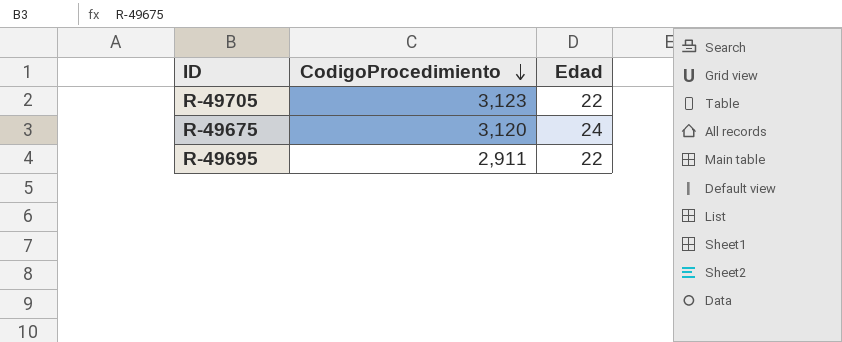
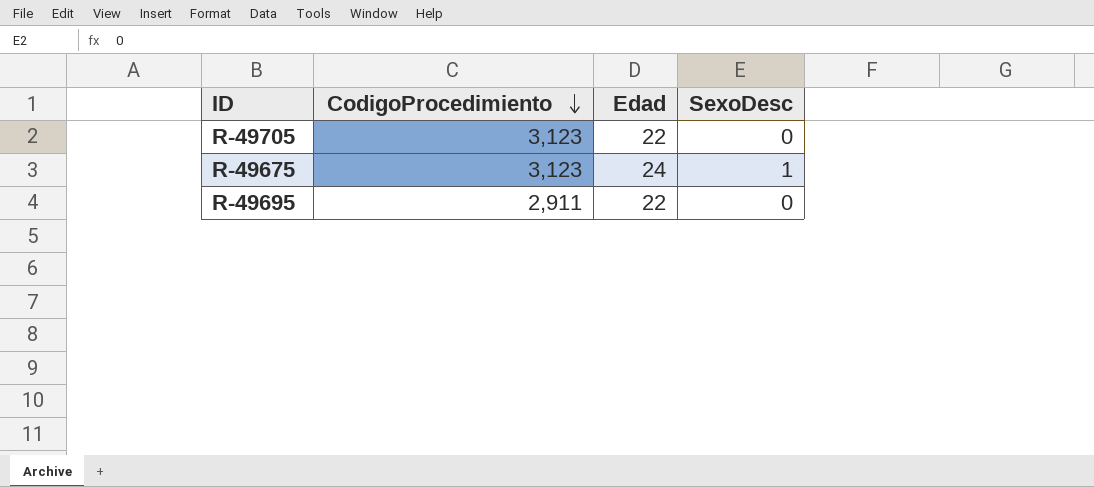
column SexoDesc | position: none -> 4
R-49675 | CodigoProcedimiento: 3,120 -> 3,123

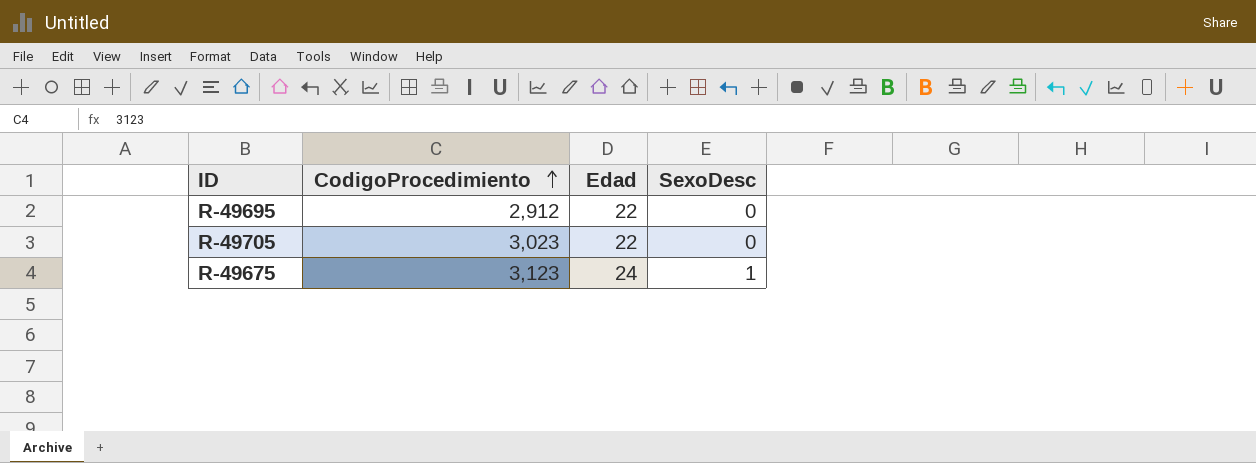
row order: CodigoProcedimiento descending -> CodigoProcedimiento ascending
R-49695 | CodigoProcedimiento: 2,911 -> 2,912
R-49705 | CodigoProcedimiento: 3,123 -> 3,023

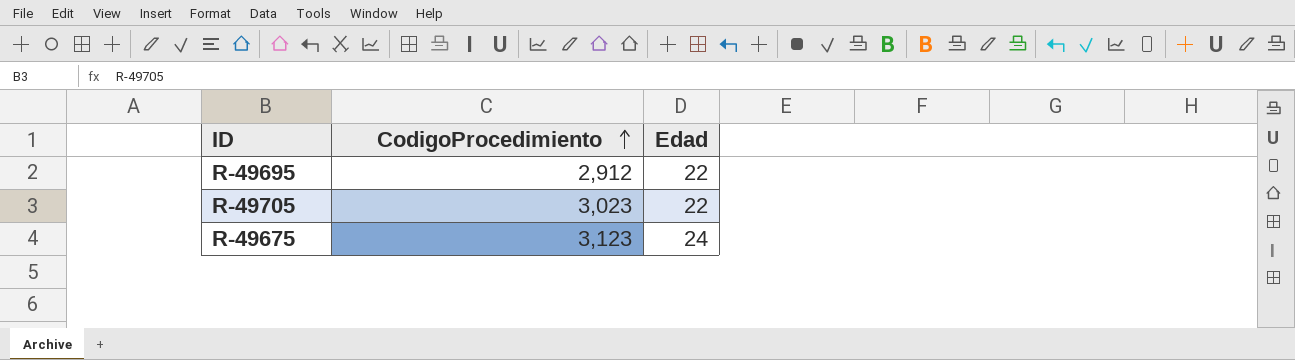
column SexoDesc | position: 4 -> none

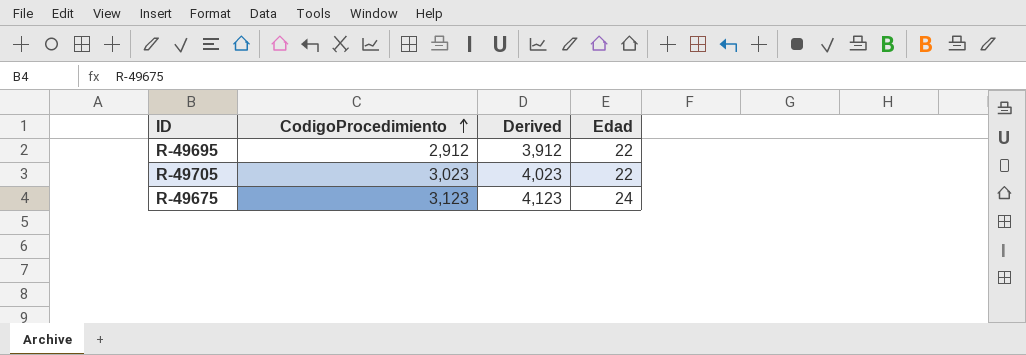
column Derived | formula: none -> [CodigoProcedimiento] + 1000

